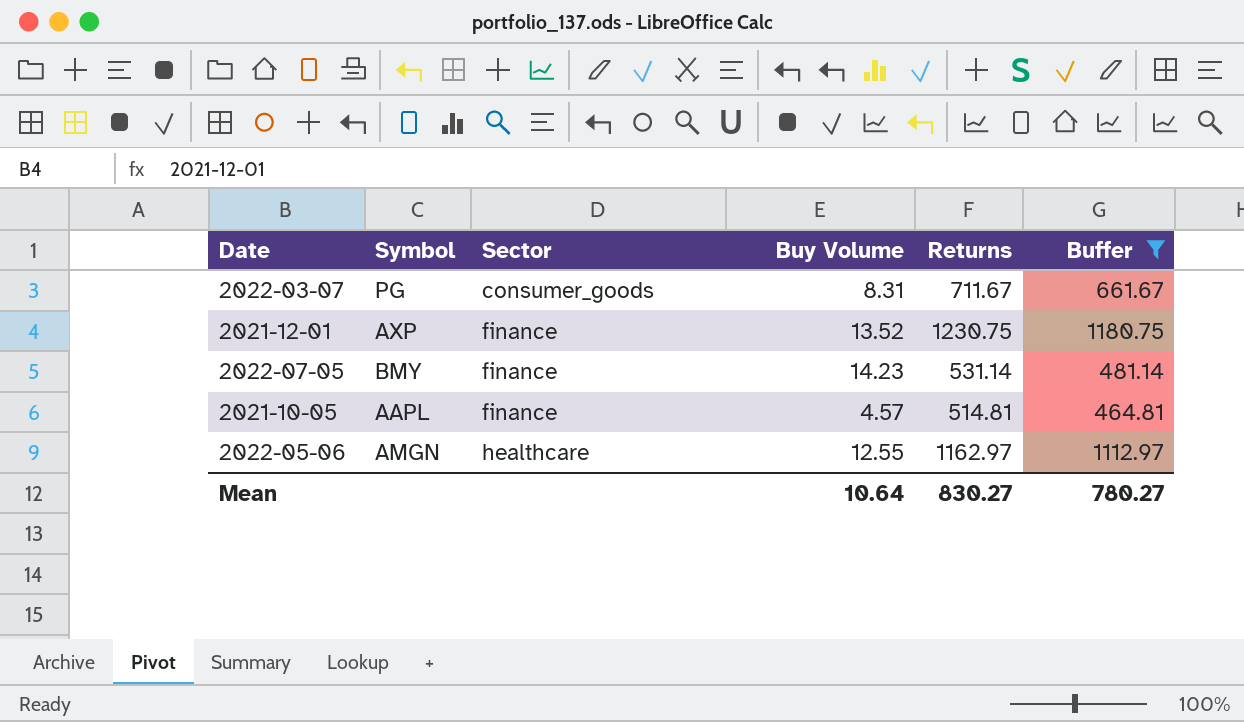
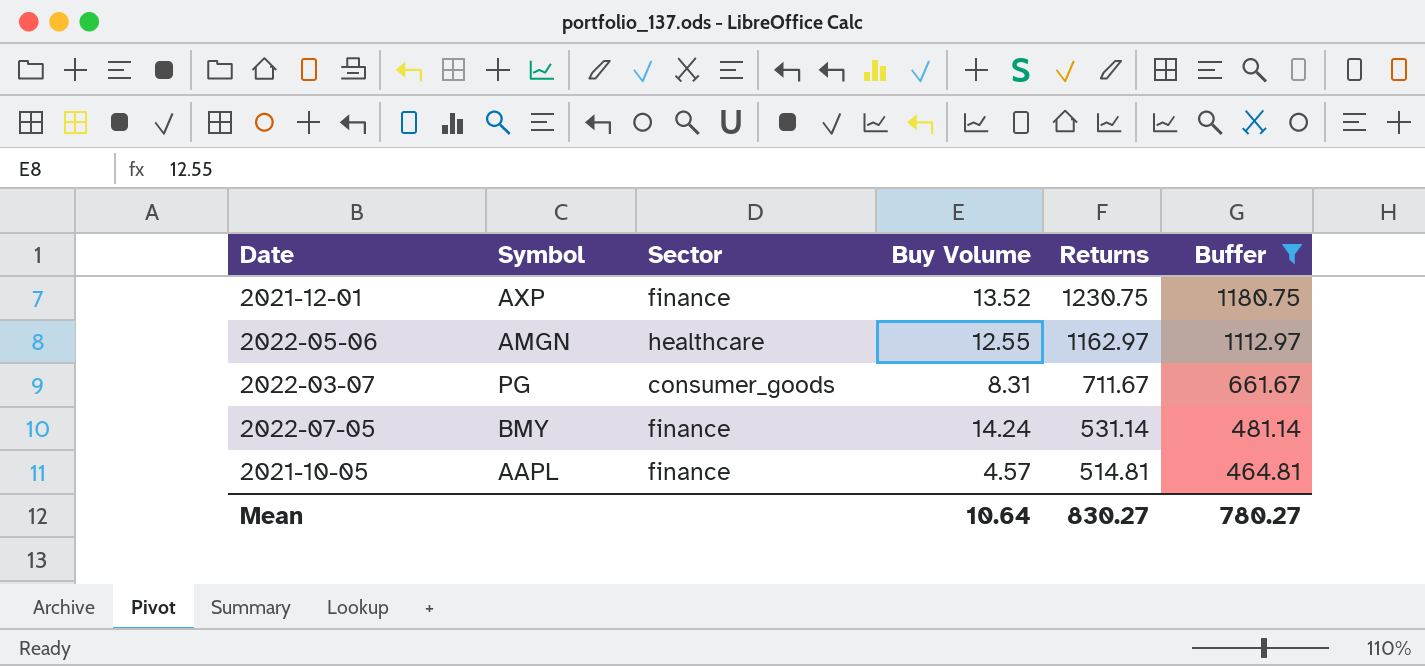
row order: Sector ascending -> Returns descending
2022-07-05 | Buy Volume: 14.23 -> 14.24

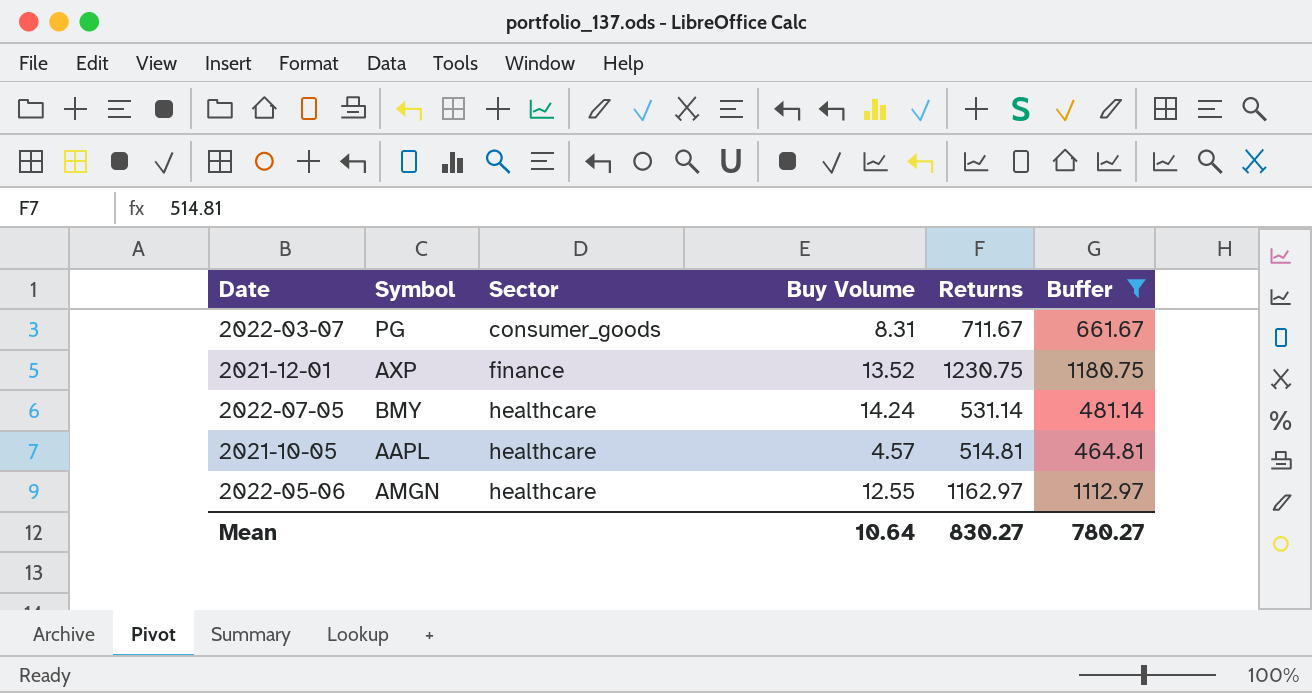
row order: Returns descending -> Sector ascending
2022-07-05 | Sector: finance -> healthcare
2021-10-05 | Sector: finance -> healthcare

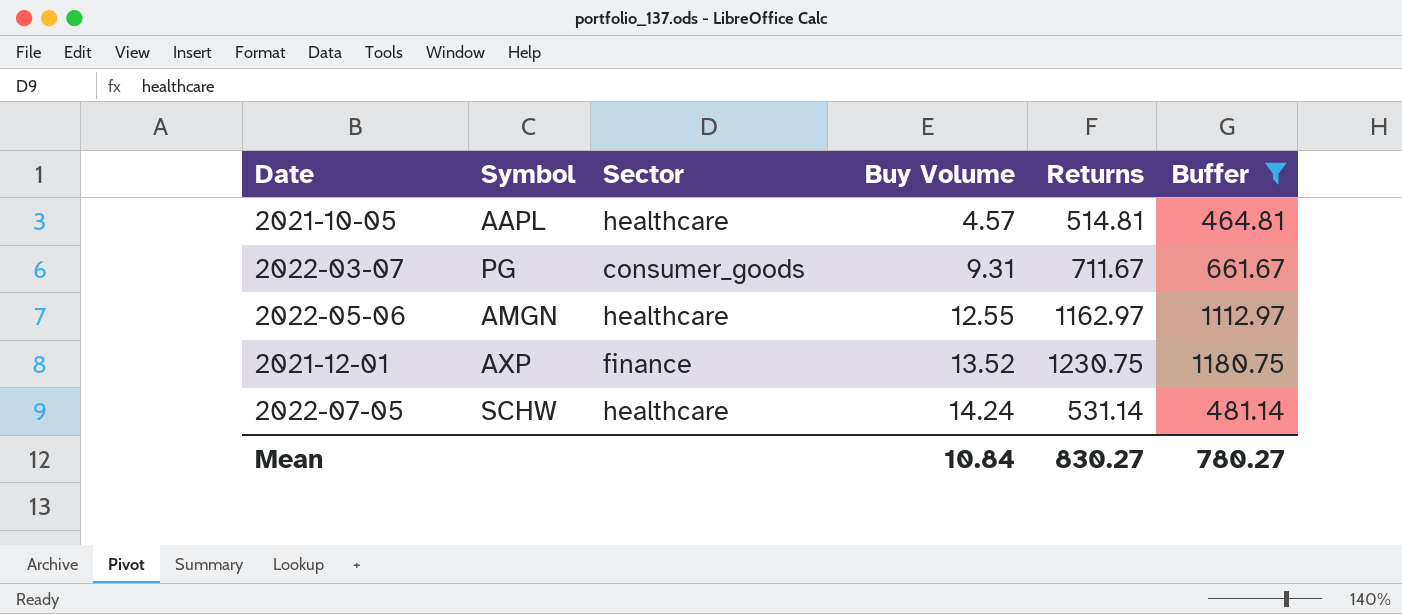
row order: Sector ascending -> Buy Volume ascending
2022-03-07 | Buy Volume: 8.31 -> 9.31
2022-07-05 | Symbol: BMY -> SCHW
Mean | Buy Volume: 10.64 -> 10.84

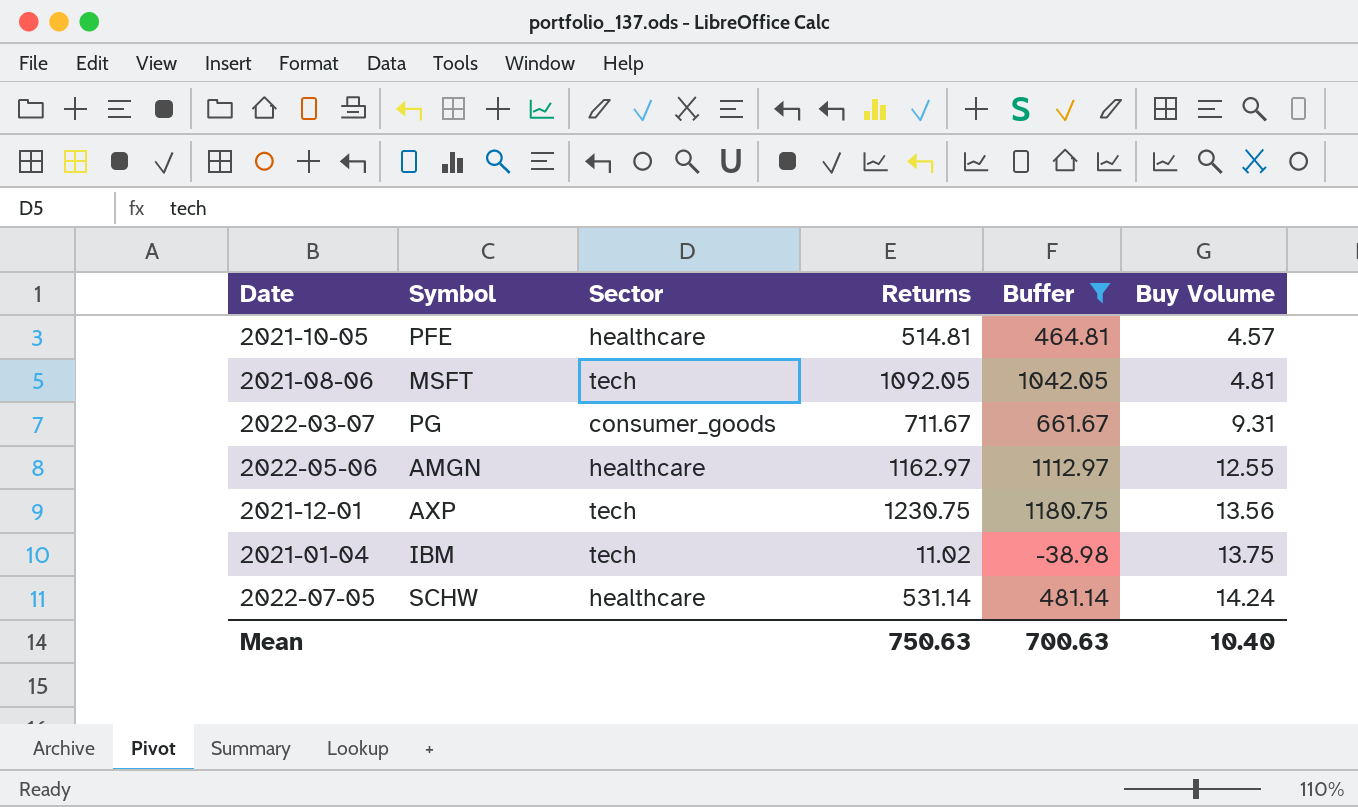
column Buy Volume | position: 4 -> 6
2021-10-05 | Symbol: AAPL -> PFE
row 2021-08-06: none -> MSFT | tech | 1092.05 | 1042.05 | 4.81
2021-12-01 | Sector: finance -> tech
2021-12-01 | Buy Volume: 13.52 -> 13.56
row 2021-01-04: none -> IBM | tech | 11.02 | -38.98 | 13.75
Mean | Returns: 830.27 -> 750.63
Mean | Buffer: 780.27 -> 700.63
Mean | Buy Volume: 10.84 -> 10.40

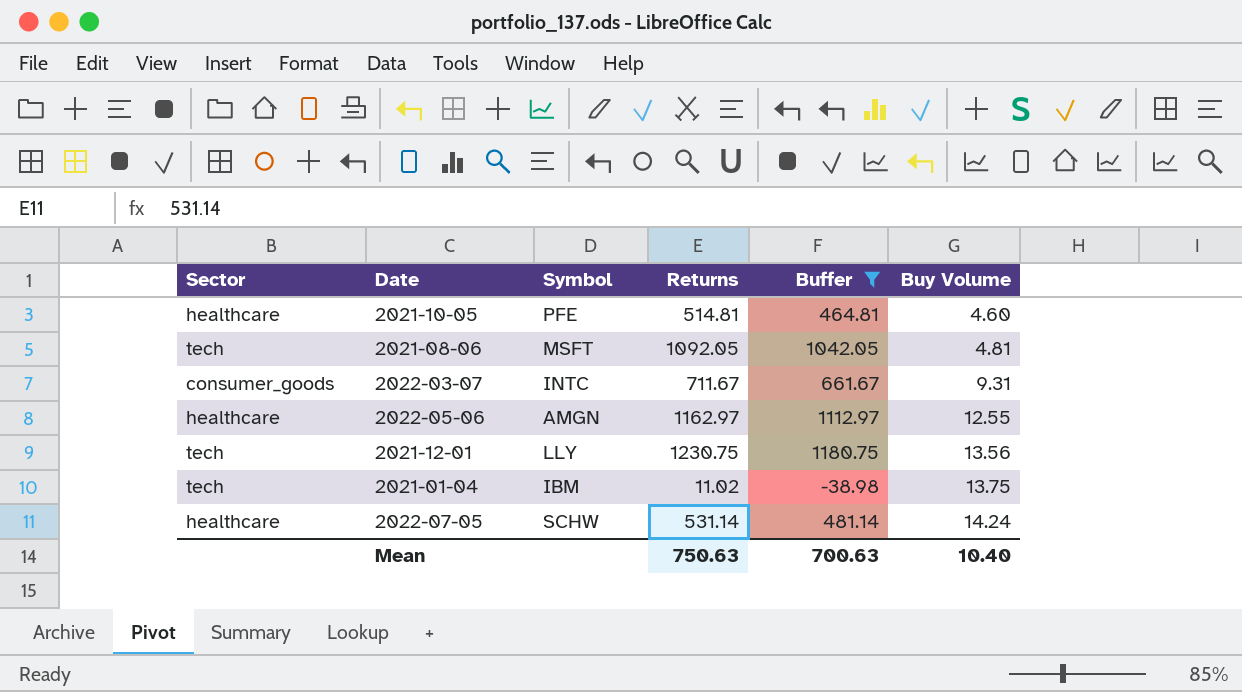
column Sector | position: 3 -> 1
2021-10-05 | Buy Volume: 4.57 -> 4.60
2022-03-07 | Symbol: PG -> INTC
2021-12-01 | Symbol: AXP -> LLY

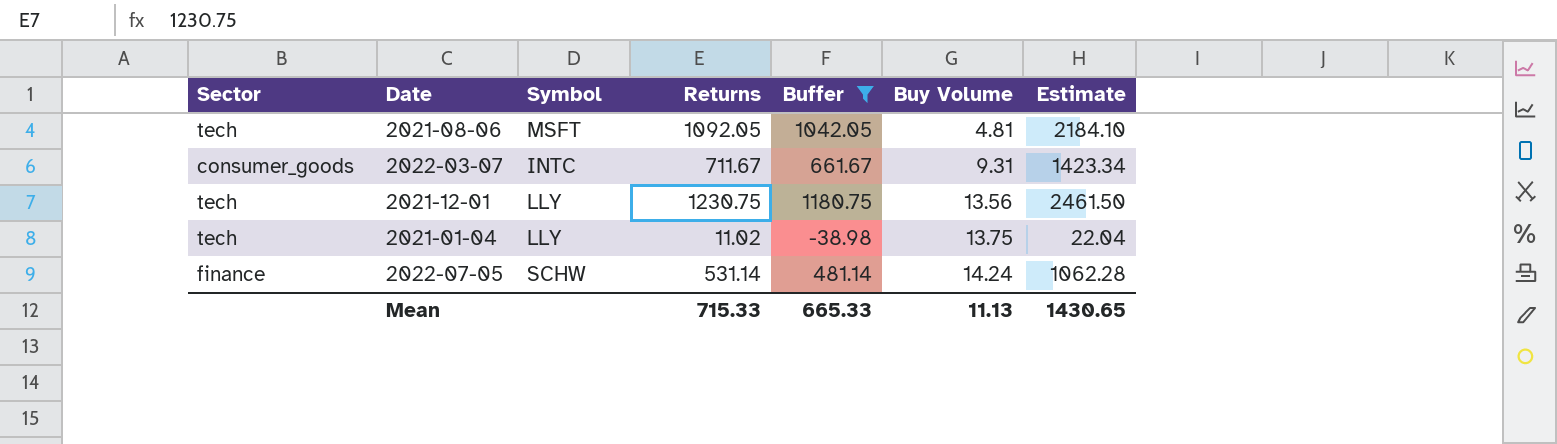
column Estimate | formula: none -> [Returns] * 2
row 2021-10-05: healthcare | PFE | 514.81 | 464.81 | 4.60 -> none
row 2022-05-06: healthcare | AMGN | 1162.97 | 1112.97 | 12.55 -> none
2021-01-04 | Symbol: IBM -> LLY
2022-07-05 | Sector: healthcare -> finance
Mean | Returns: 750.63 -> 715.33
Mean | Buffer: 700.63 -> 665.33
Mean | Buy Volume: 10.40 -> 11.13

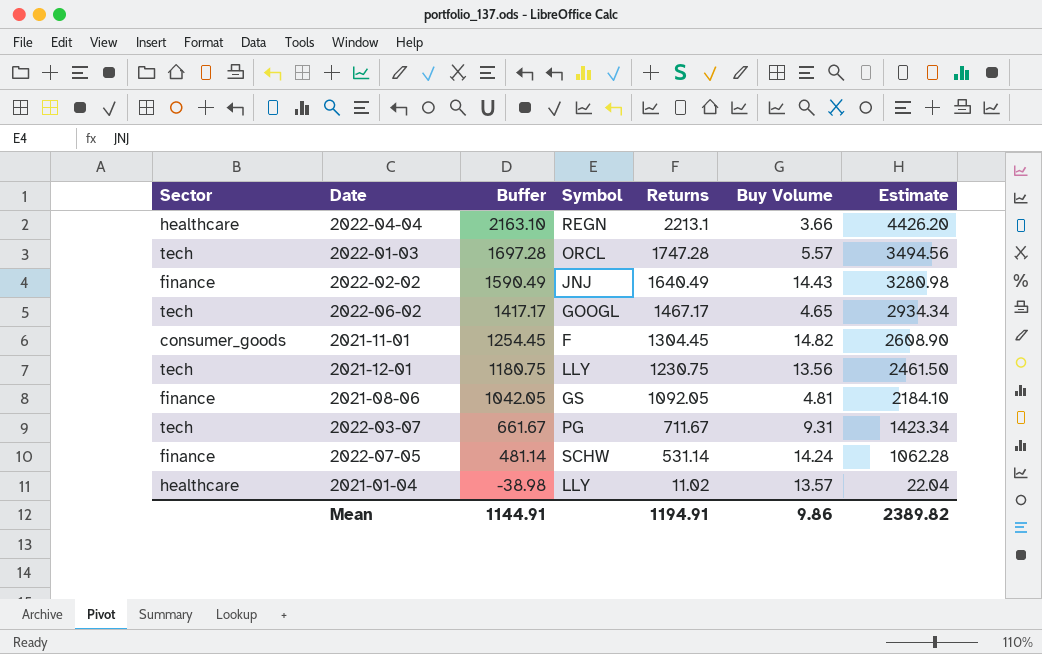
filter: Buffer <= 1180.75 -> none
row order: Buy Volume ascending -> Buffer descending
column Buffer | position: 5 -> 3
2021-08-06 | Sector: tech -> finance
2021-08-06 | Symbol: MSFT -> GS
2022-03-07 | Sector: consumer_goods -> tech
2022-03-07 | Symbol: INTC -> PG
2021-01-04 | Sector: tech -> healthcare
2021-01-04 | Buy Volume: 13.75 -> 13.57
Mean | Buffer: 665.33 -> 1144.91
Mean | Returns: 715.33 -> 1194.91
Mean | Buy Volume: 11.13 -> 9.86
Mean | Estimate: 1430.65 -> 2389.82

